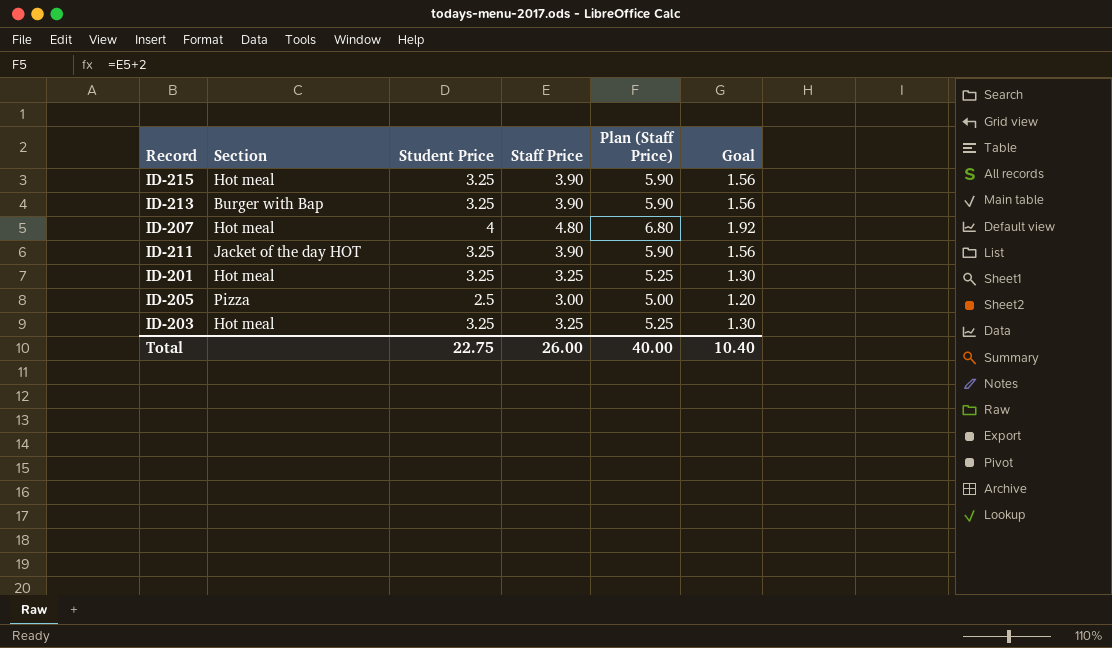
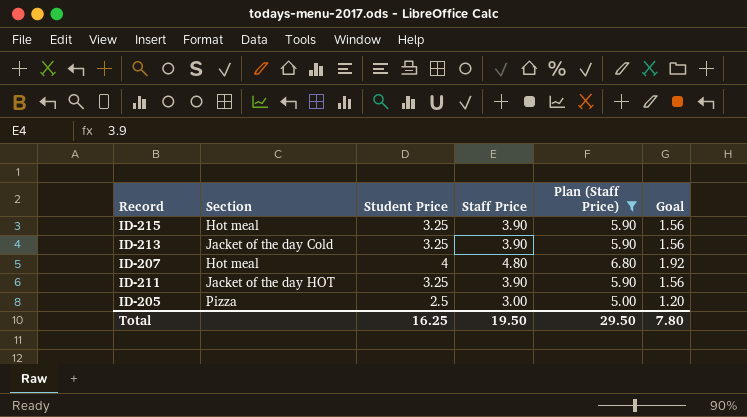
filter: none -> Plan (Staff Price) != 5.25
ID-213 | Section: Burger with Bap -> Jacket of the day Cold
Total | Student Price: 22.75 -> 16.25
Total | Staff Price: 26.00 -> 19.50
Total | Plan (Staff Price): 40.00 -> 29.50
Total | Goal: 10.40 -> 7.80

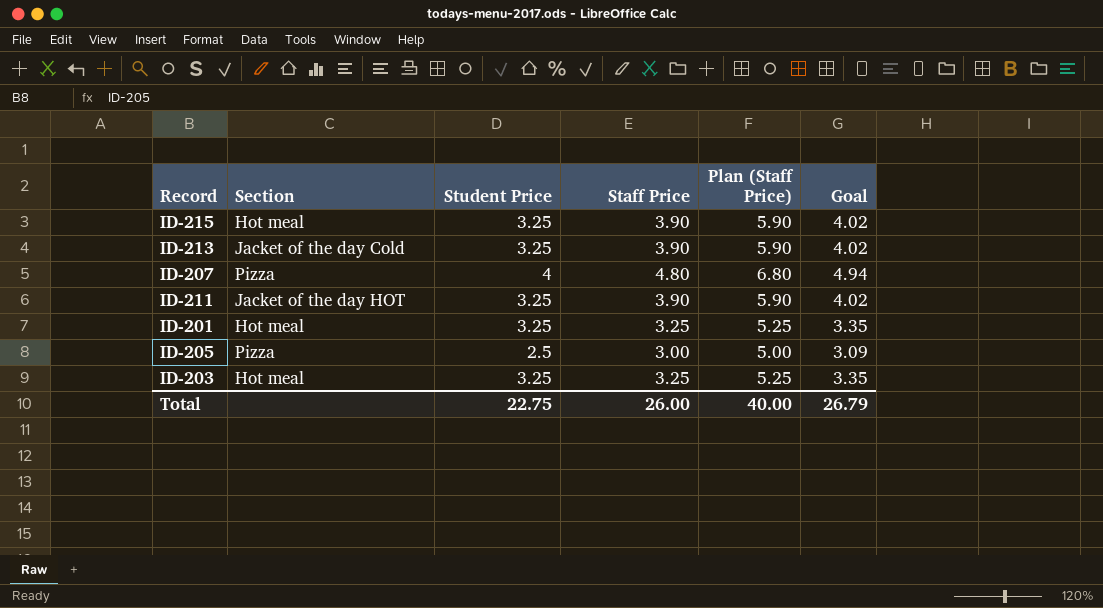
filter: Plan (Staff Price) != 5.25 -> none
column Goal | formula: [Staff Price] * 0.4 -> [Staff Price] * 1.03
ID-207 | Section: Hot meal -> Pizza
Total | Student Price: 16.25 -> 22.75
Total | Staff Price: 19.50 -> 26.00
Total | Plan (Staff Price): 29.50 -> 40.00
Total | Goal: 7.80 -> 26.79

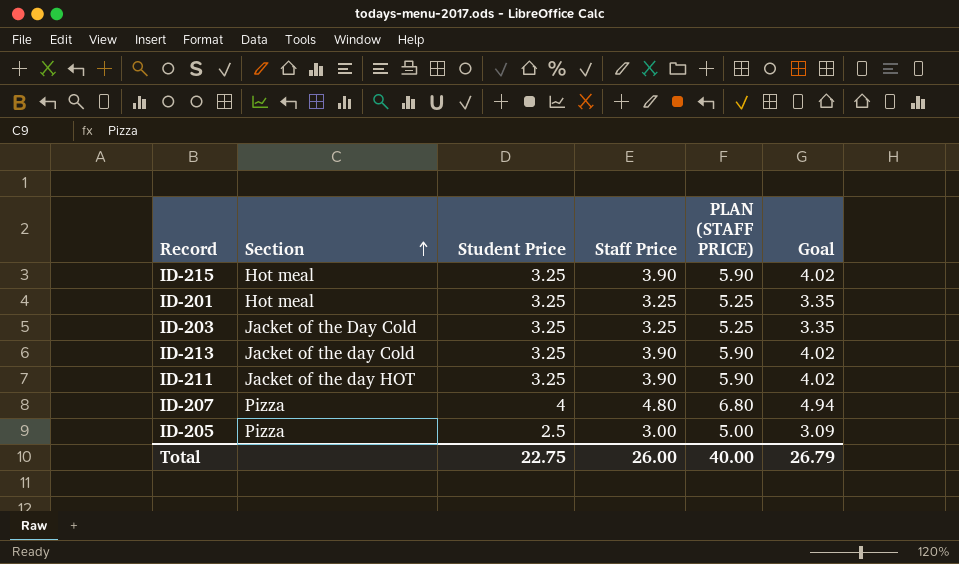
row order: none -> Section ascending
column name: Plan (Staff Price) -> PLAN (STAFF PRICE)
ID-203 | Section: Hot meal -> Jacket of the Day Cold

